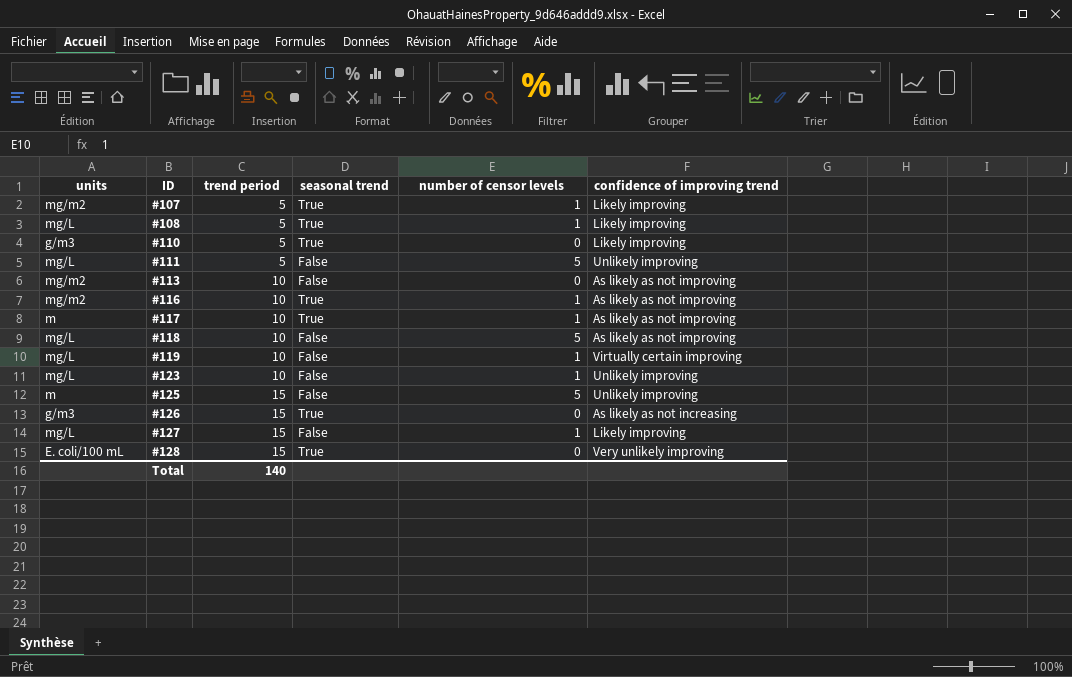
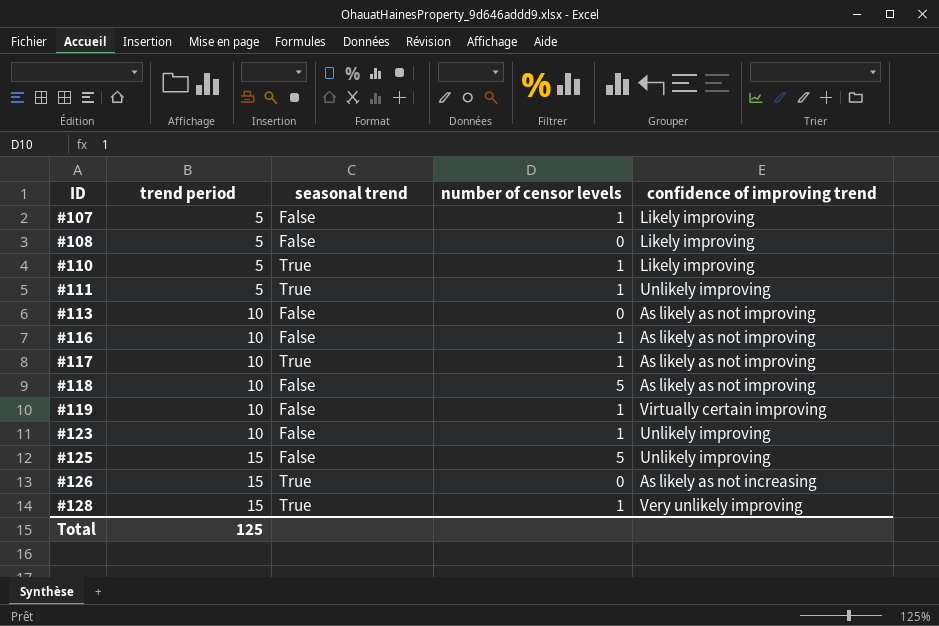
column units | position: 1 -> none
row #127: mg/L | 15 | False | 1 | Likely improving -> none
#107 | seasonal trend: True -> False
#108 | seasonal trend: True -> False
#108 | number of censor levels: 1 -> 0
#110 | number of censor levels: 0 -> 1
#111 | seasonal trend: False -> True
#111 | number of censor levels: 5 -> 1
#116 | seasonal trend: True -> False
#128 | number of censor levels: 0 -> 1
Total | trend period: 140 -> 125

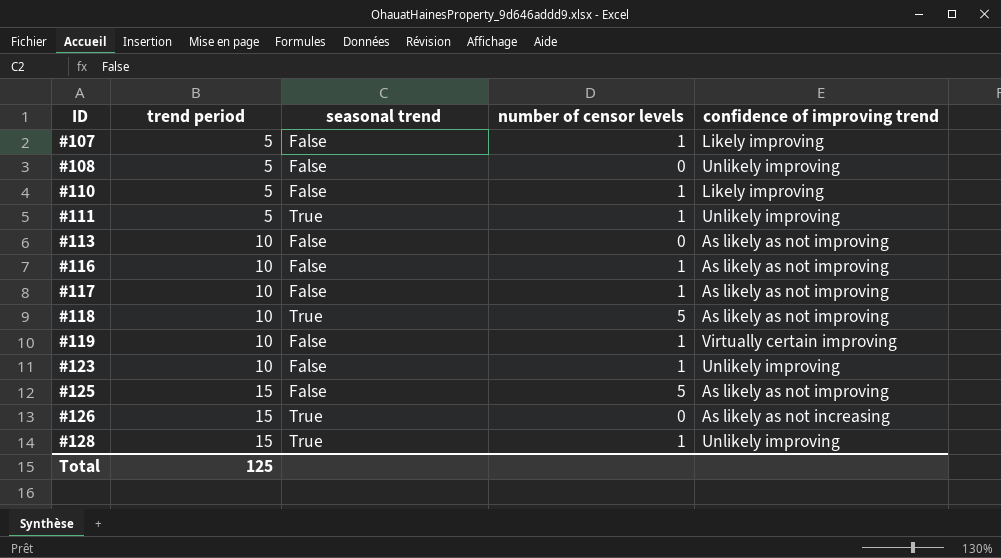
#108 | confidence of improving trend: Likely improving -> Unlikely improving
#110 | seasonal trend: True -> False
#117 | seasonal trend: True -> False
#118 | seasonal trend: False -> True
#125 | confidence of improving trend: Unlikely improving -> As likely as not improving
#128 | confidence of improving trend: Very unlikely improving -> Unlikely improving

